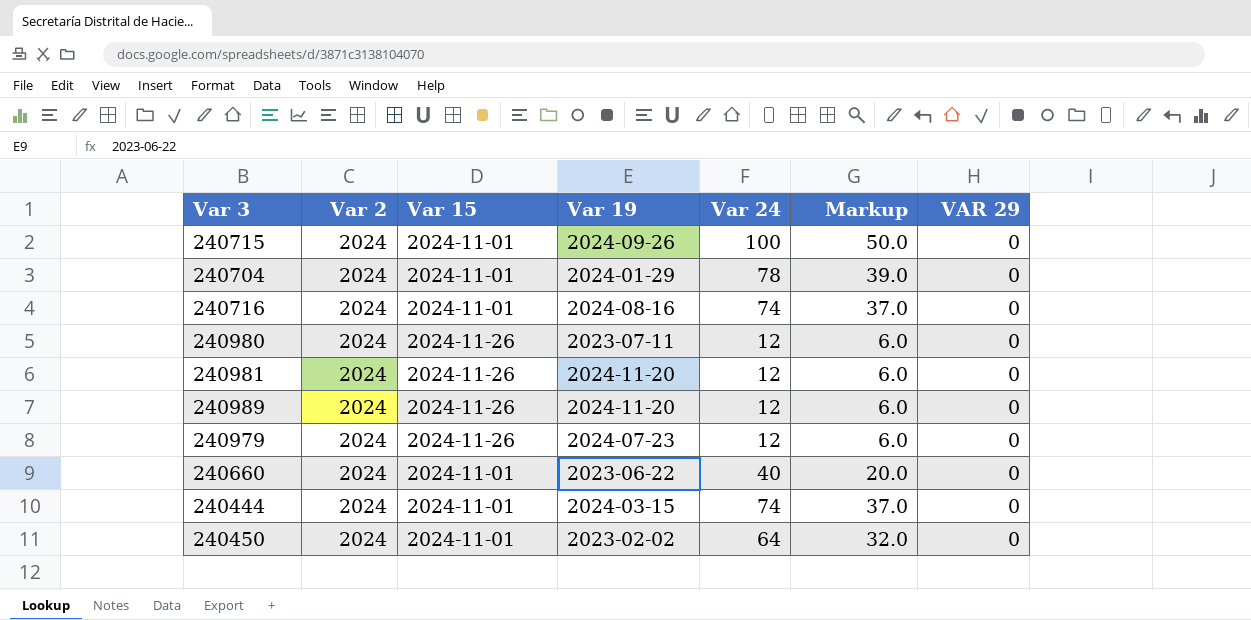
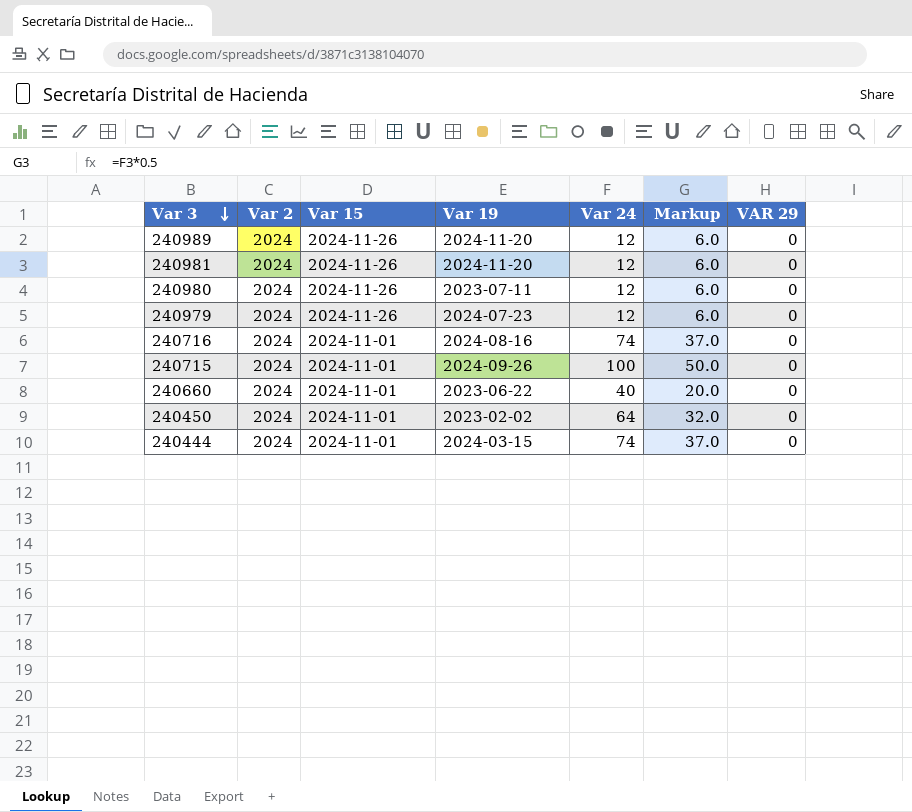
row order: none -> Var 3 descending
row 240704: 2024 | 2024-11-01 | 2024-01-29 | 78 | 39.0 | 0 -> none

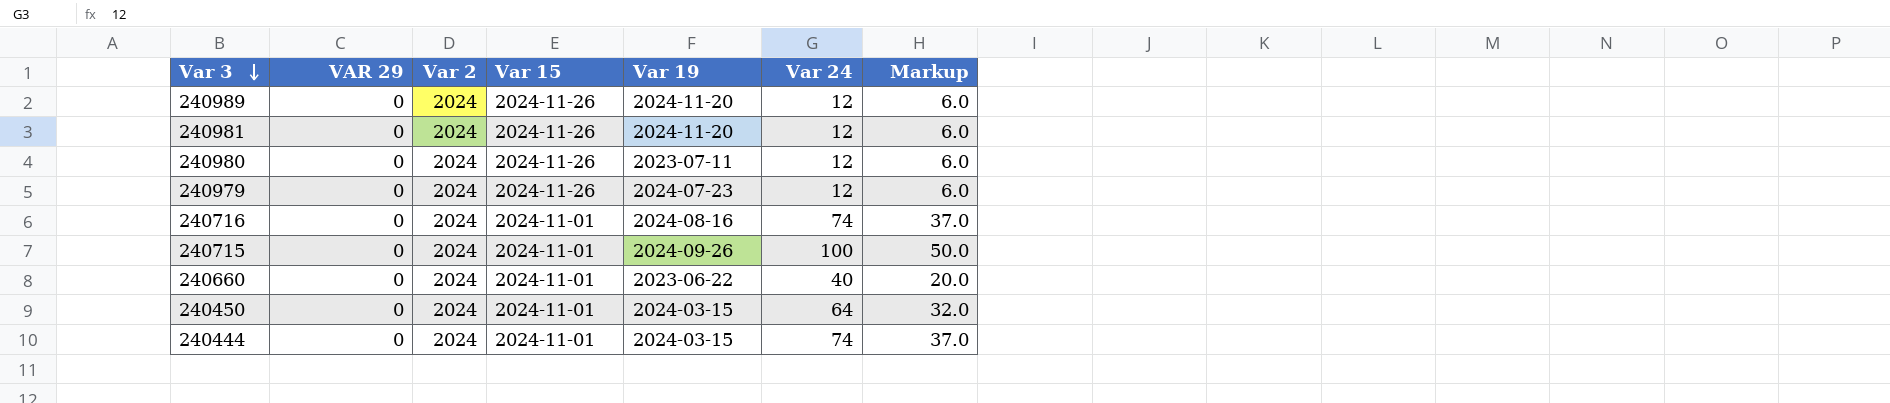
column VAR 29 | position: 7 -> 2
240450 | Var 19: 2023-02-02 -> 2024-03-15

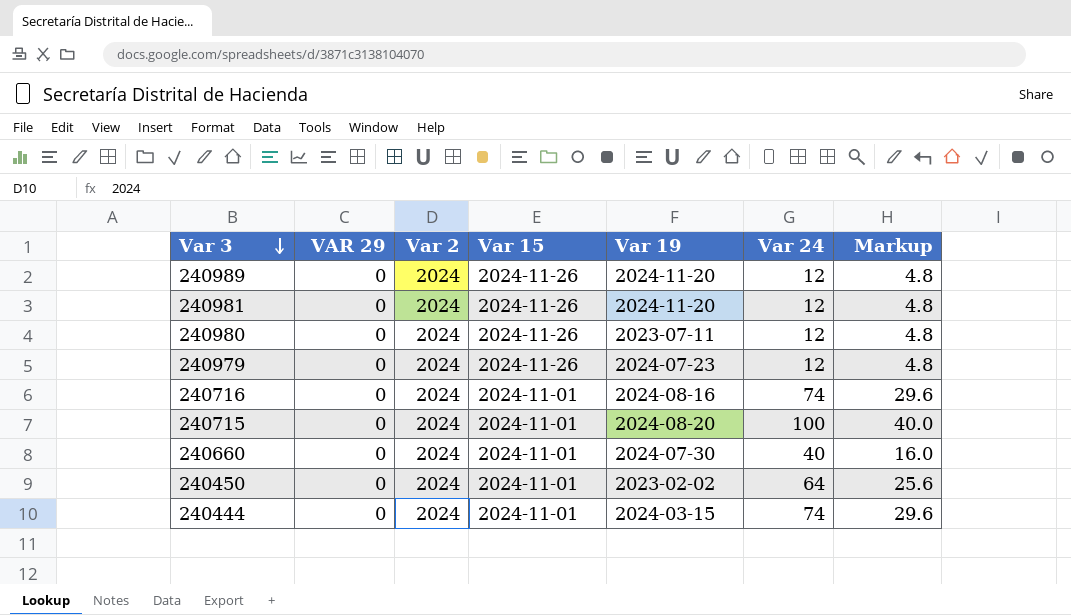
column Markup | formula: [Var 24] * 0.5 -> [Var 24] * 0.4
240715 | Var 19: 2024-09-26 -> 2024-08-20
240660 | Var 19: 2023-06-22 -> 2024-07-30
240450 | Var 19: 2024-03-15 -> 2023-02-02

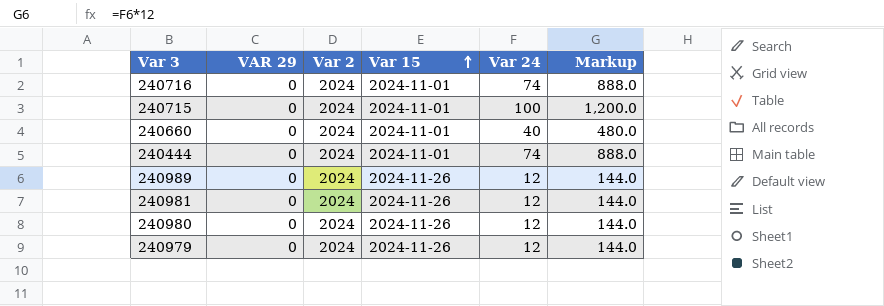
row order: Var 3 descending -> Var 15 ascending
column Var 19 | position: 5 -> none
column Markup | formula: [Var 24] * 0.4 -> [Var 24] * 12
row 240450: 0 | 2024 | 2024-11-01 | 2023-02-02 | 64 | 25.6 -> none

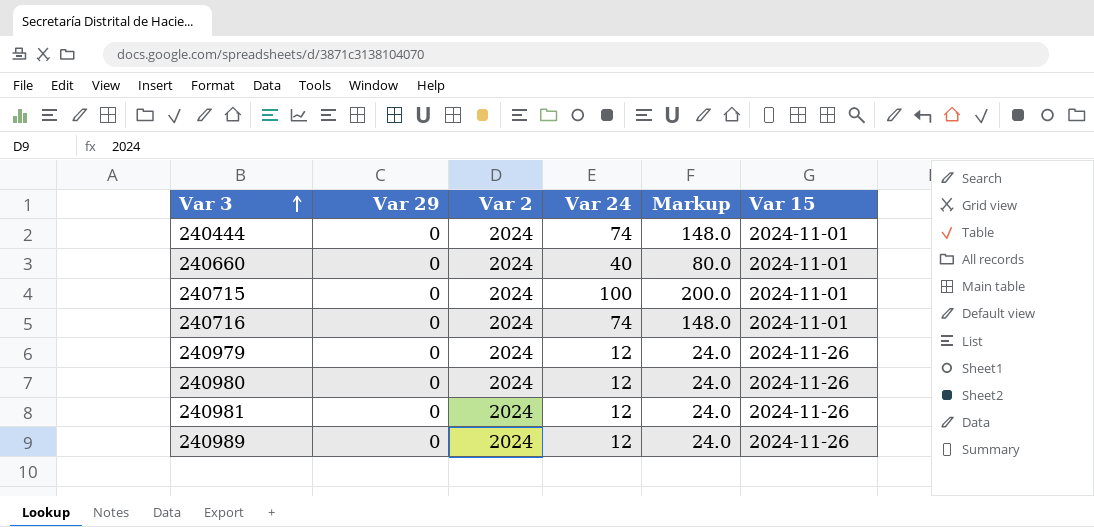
row order: Var 15 ascending -> Var 3 ascending
column name: VAR 29 -> Var 29
column Markup | formula: [Var 24] * 12 -> [Var 24] * 2
column Var 15 | position: 4 -> 6

